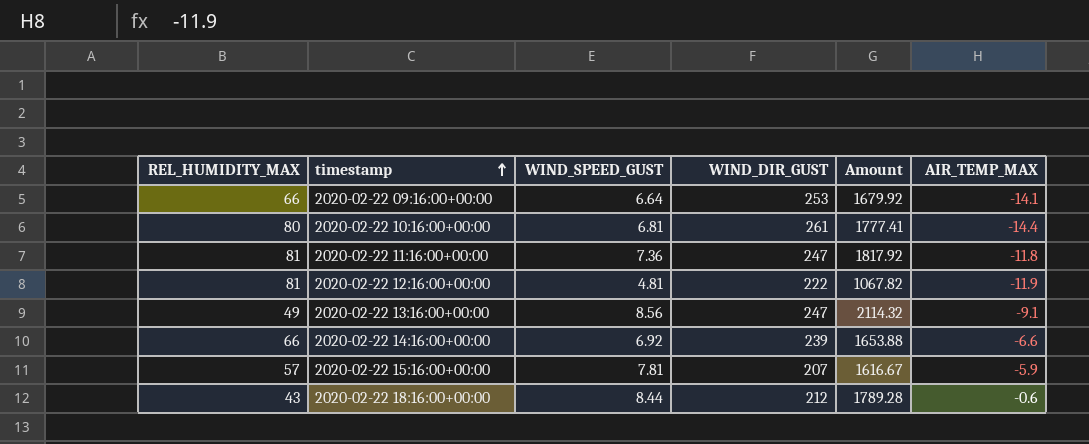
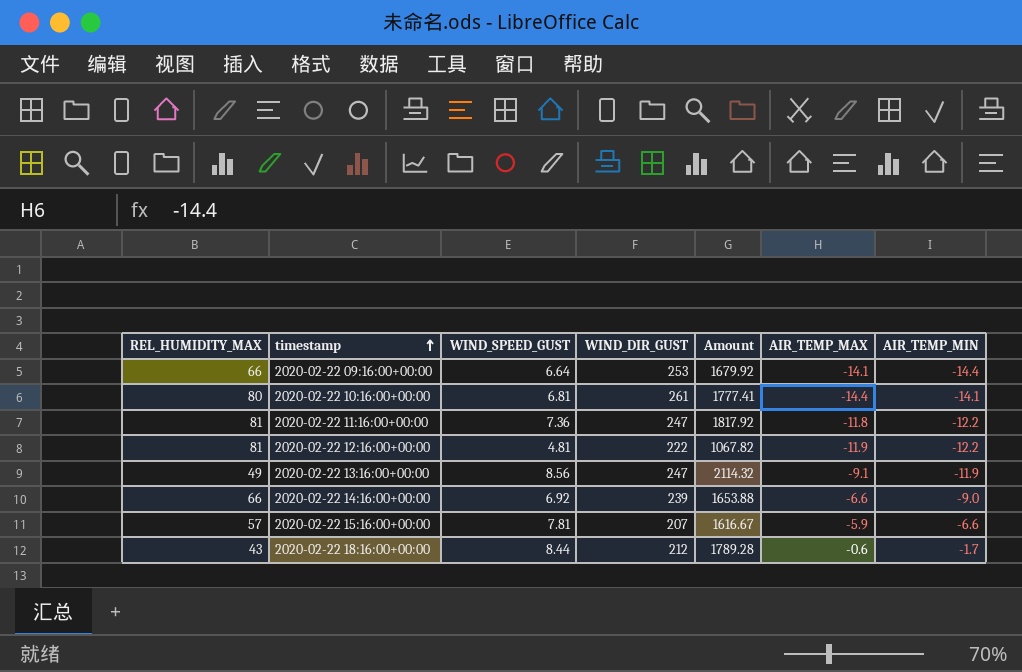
column AIR_TEMP_MIN | position: none -> 7

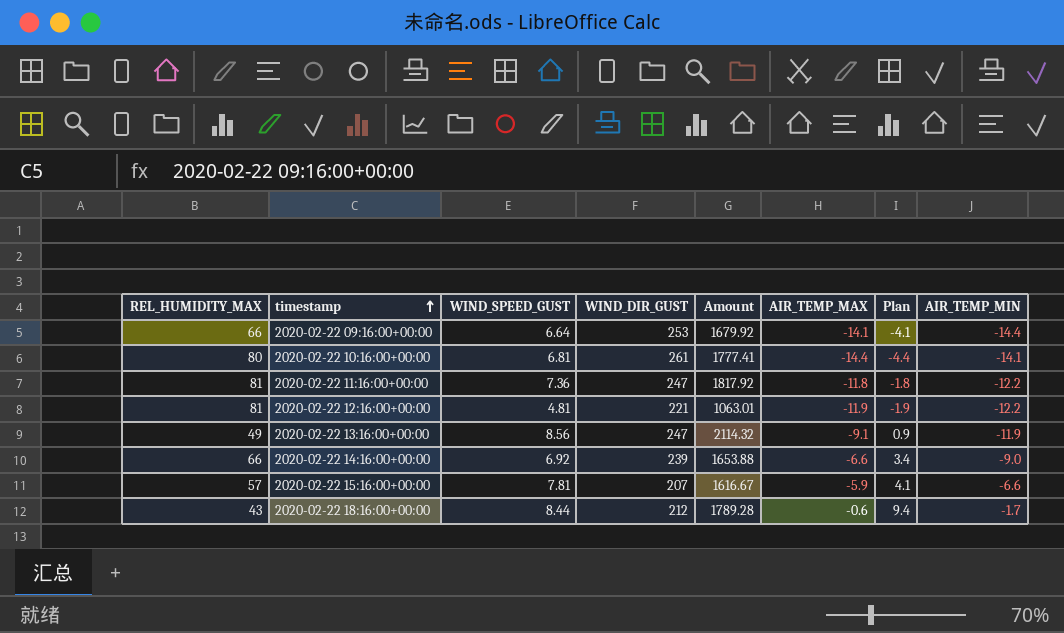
column Plan | formula: none -> [AIR_TEMP_MAX] + 10
2020-02-22 12:16:00+00:00 | WIND_DIR_GUST: 222 -> 221
2020-02-22 12:16:00+00:00 | Amount: 1067.82 -> 1063.01

